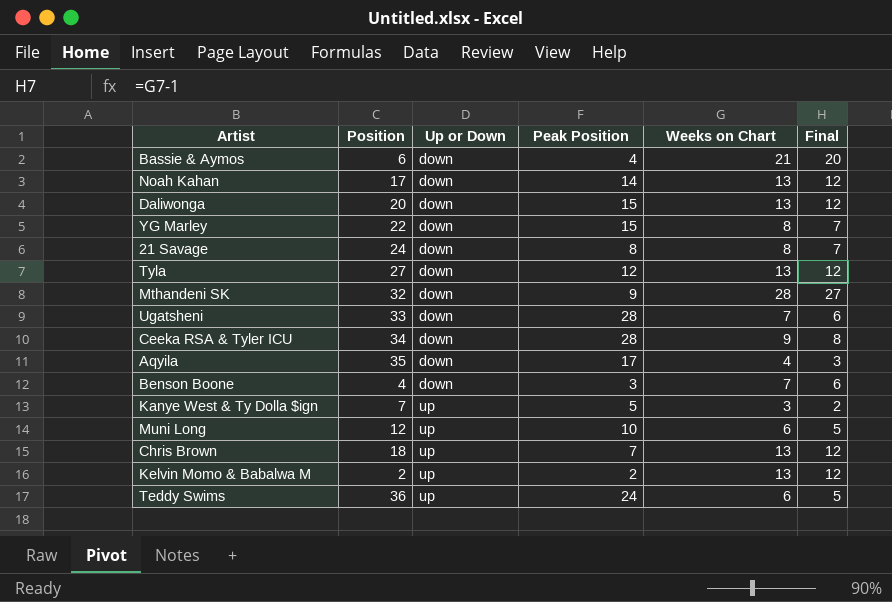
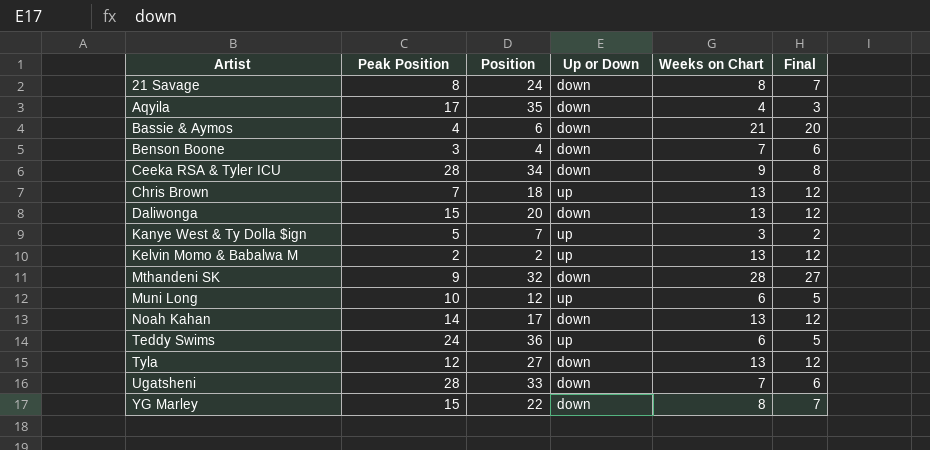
row order: Up or Down ascending -> Artist ascending
column Peak Position | position: 4 -> 2

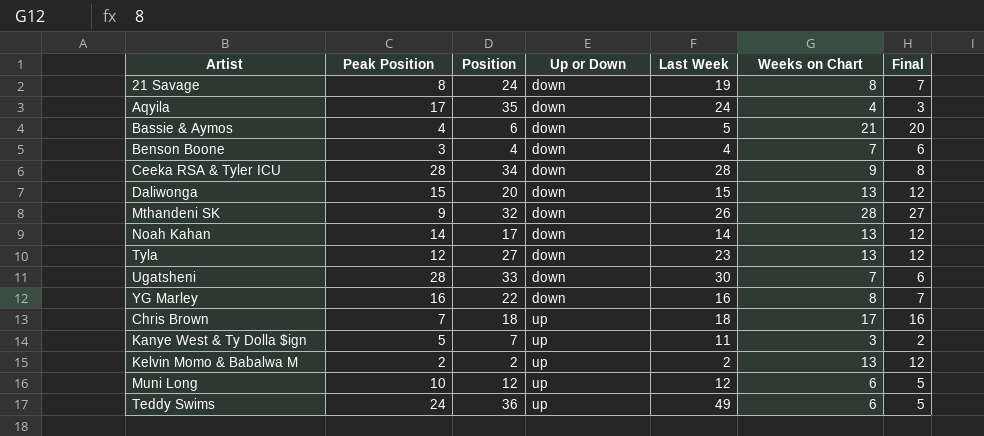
row order: Artist ascending -> Up or Down ascending
column Last Week | position: none -> 5
YG Marley | Peak Position: 15 -> 16
Chris Brown | Weeks on Chart: 13 -> 17
Chris Brown | Final: 12 -> 16

